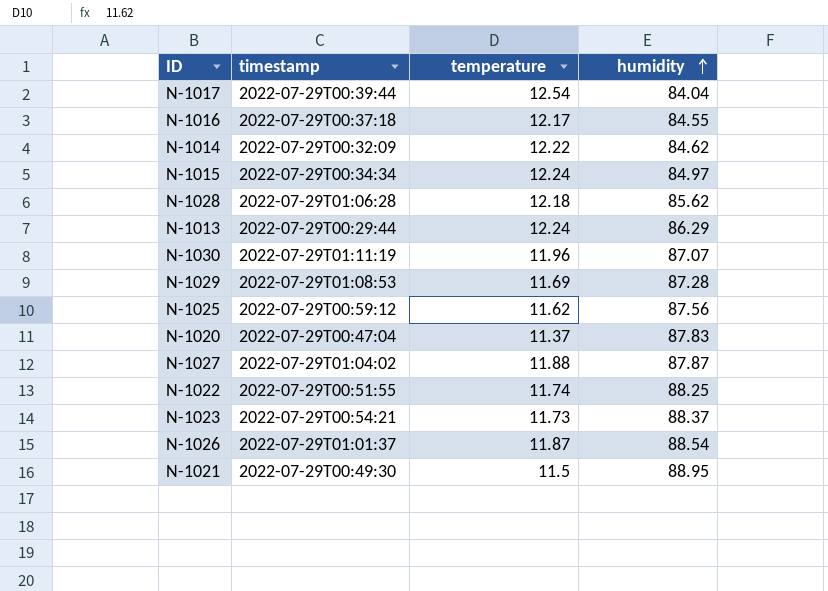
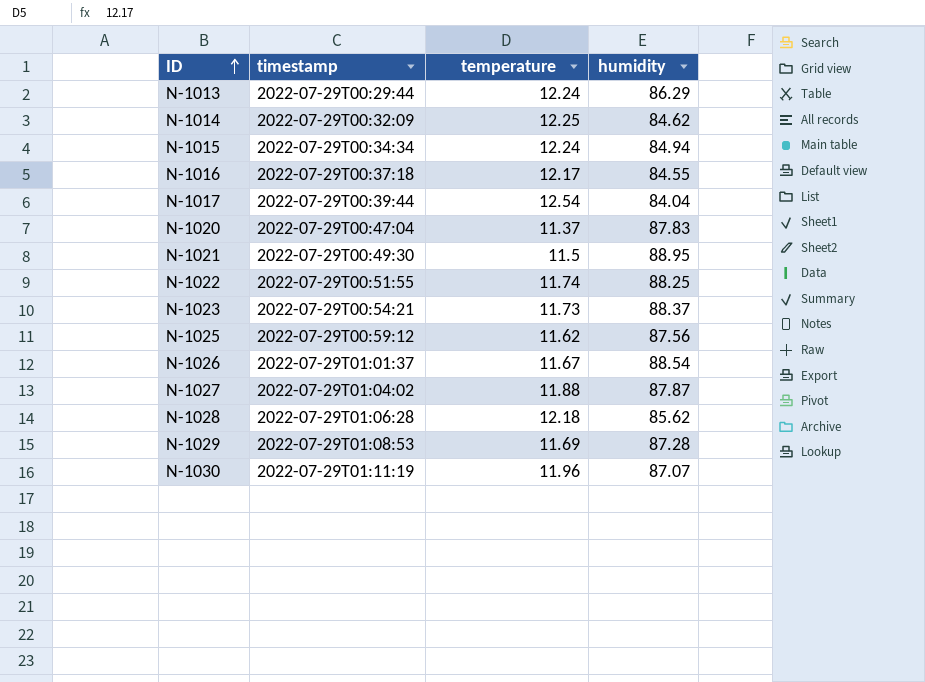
row order: humidity ascending -> ID ascending
N-1014 | temperature: 12.22 -> 12.25
N-1015 | humidity: 84.97 -> 84.94
N-1026 | temperature: 11.87 -> 11.67

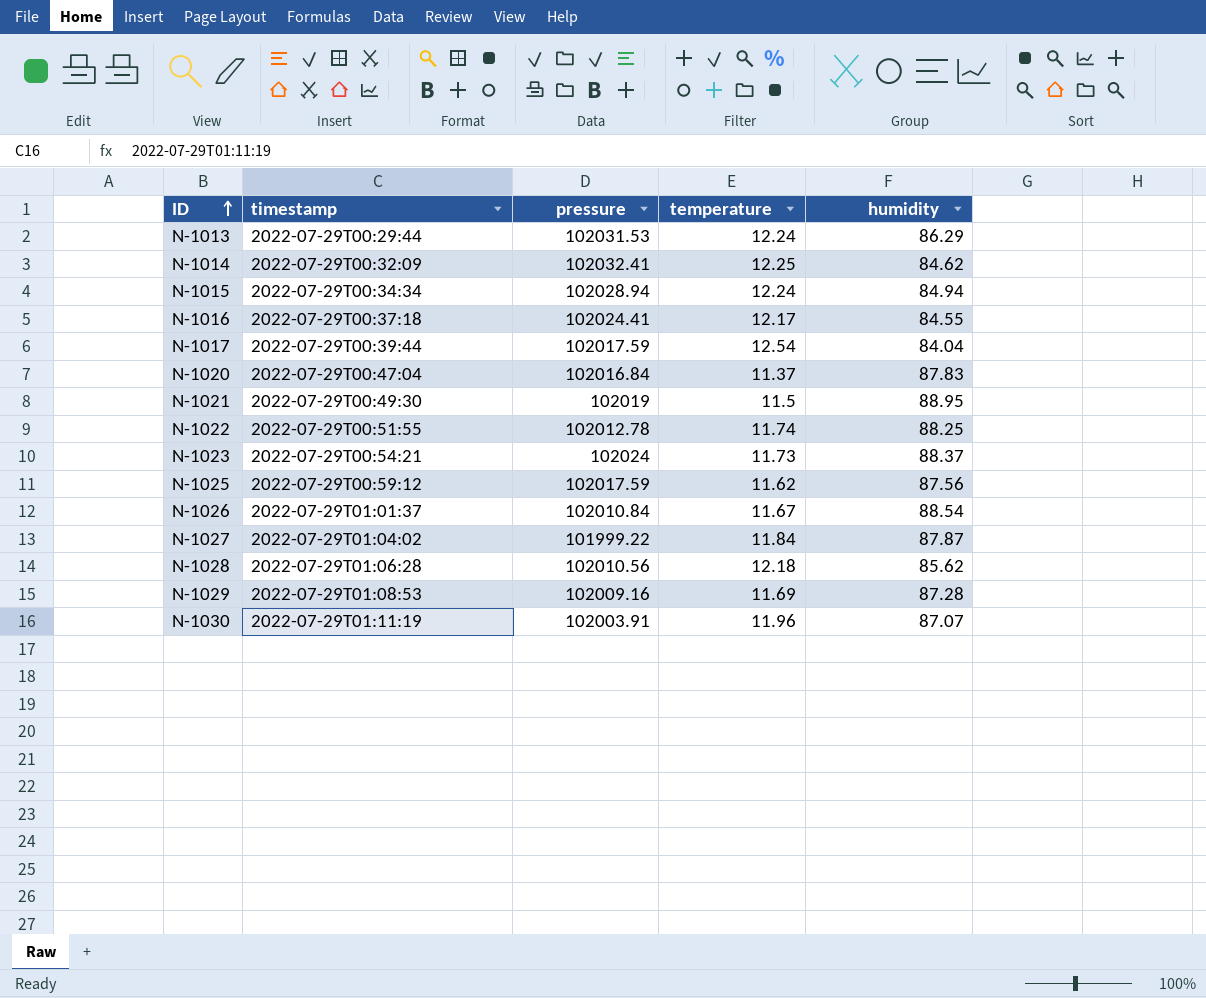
column pressure | position: none -> 3
N-1027 | temperature: 11.88 -> 11.84

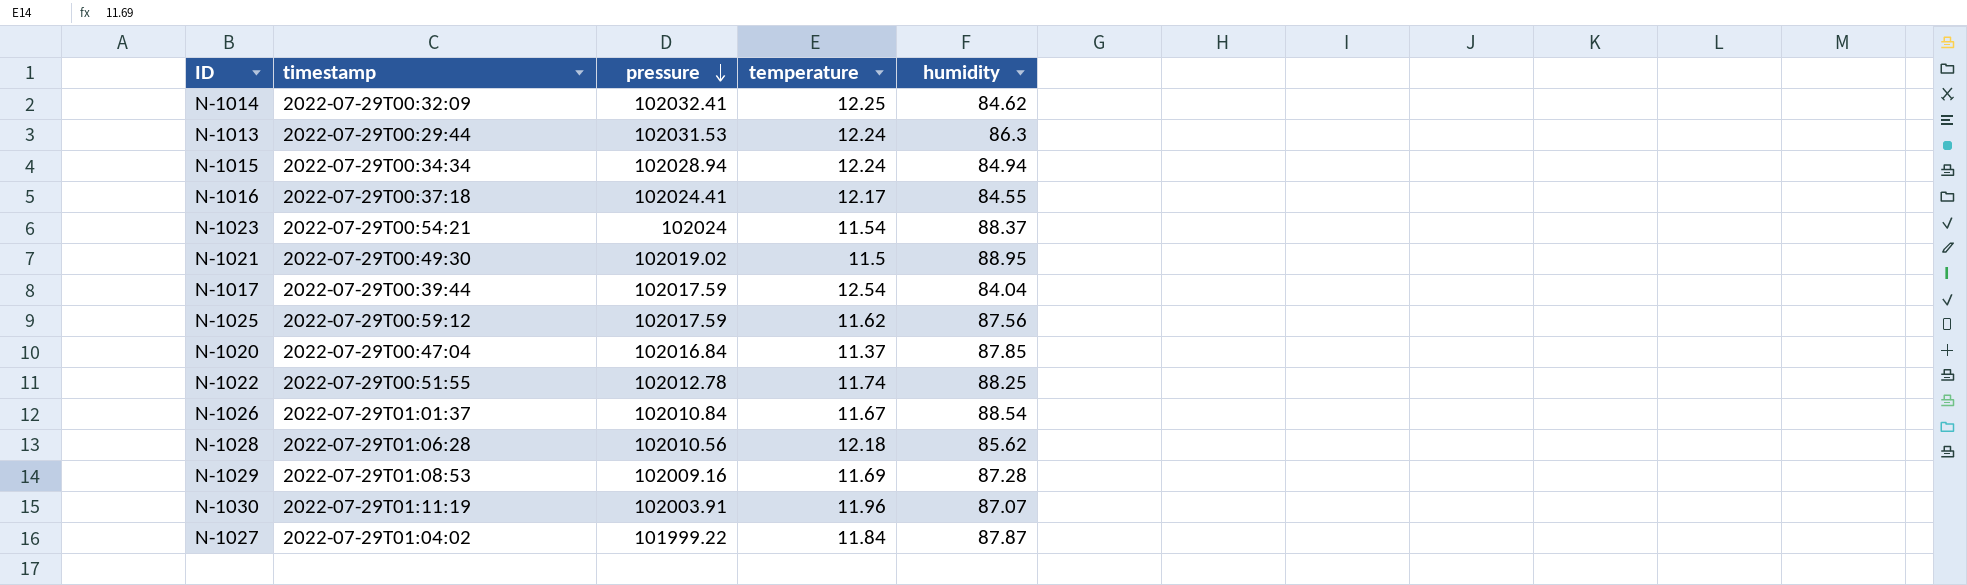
row order: ID ascending -> pressure descending
N-1013 | humidity: 86.29 -> 86.3
N-1023 | temperature: 11.73 -> 11.54
N-1021 | pressure: 102019 -> 102019.02
N-1020 | humidity: 87.83 -> 87.85

